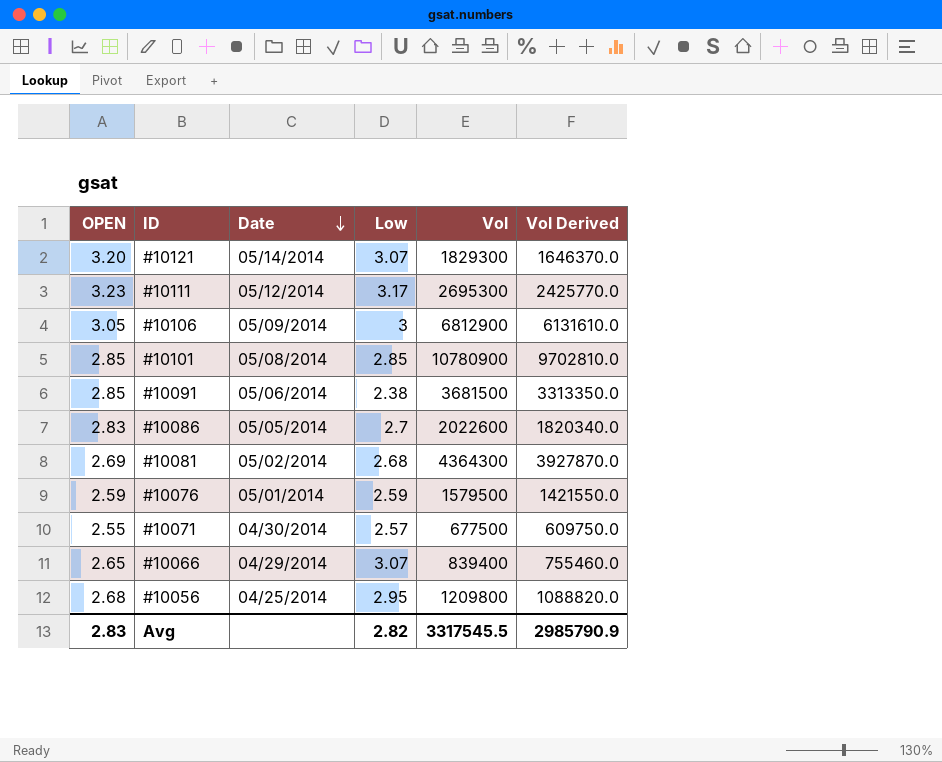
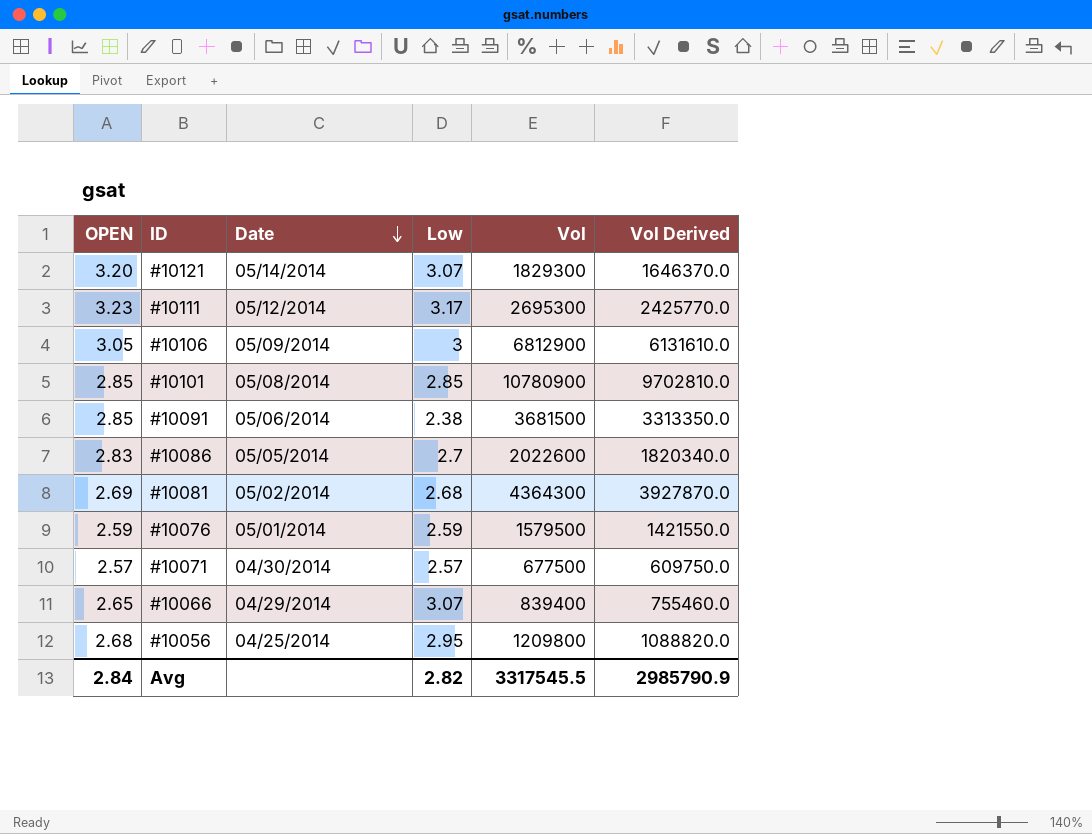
#10071 | OPEN: 2.55 -> 2.57
Avg | OPEN: 2.83 -> 2.84

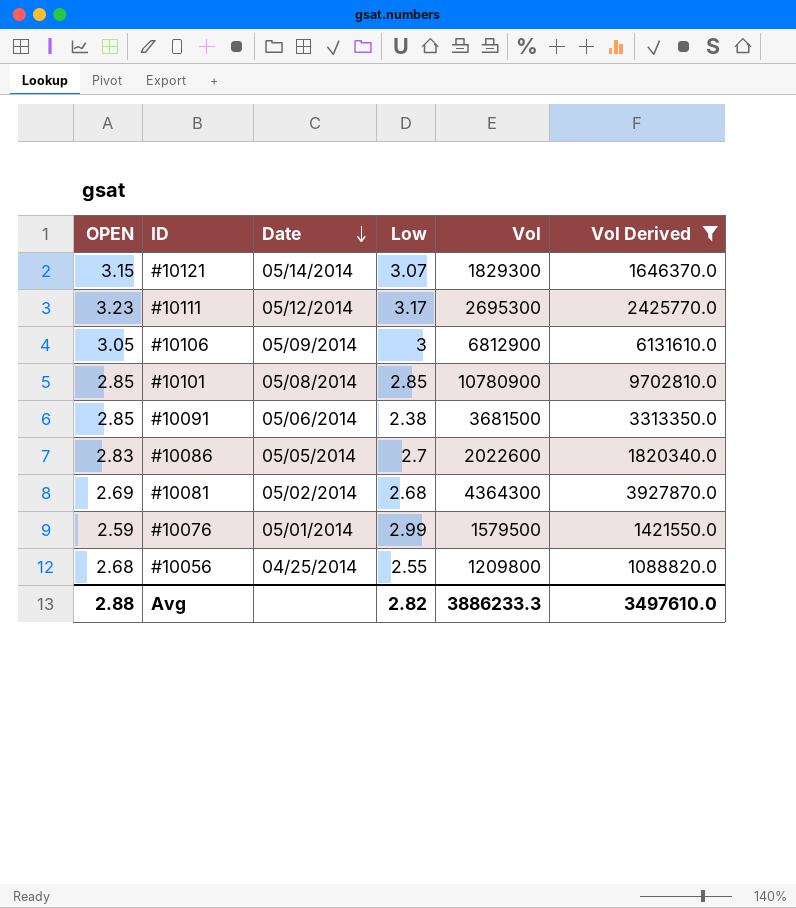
filter: none -> Vol Derived >= 1088820.0
#10121 | OPEN: 3.20 -> 3.15
#10076 | Low: 2.59 -> 2.99
#10056 | Low: 2.95 -> 2.55
Avg | OPEN: 2.84 -> 2.88
Avg | Vol: 3317545.5 -> 3886233.3
Avg | Vol Derived: 2985790.9 -> 3497610.0

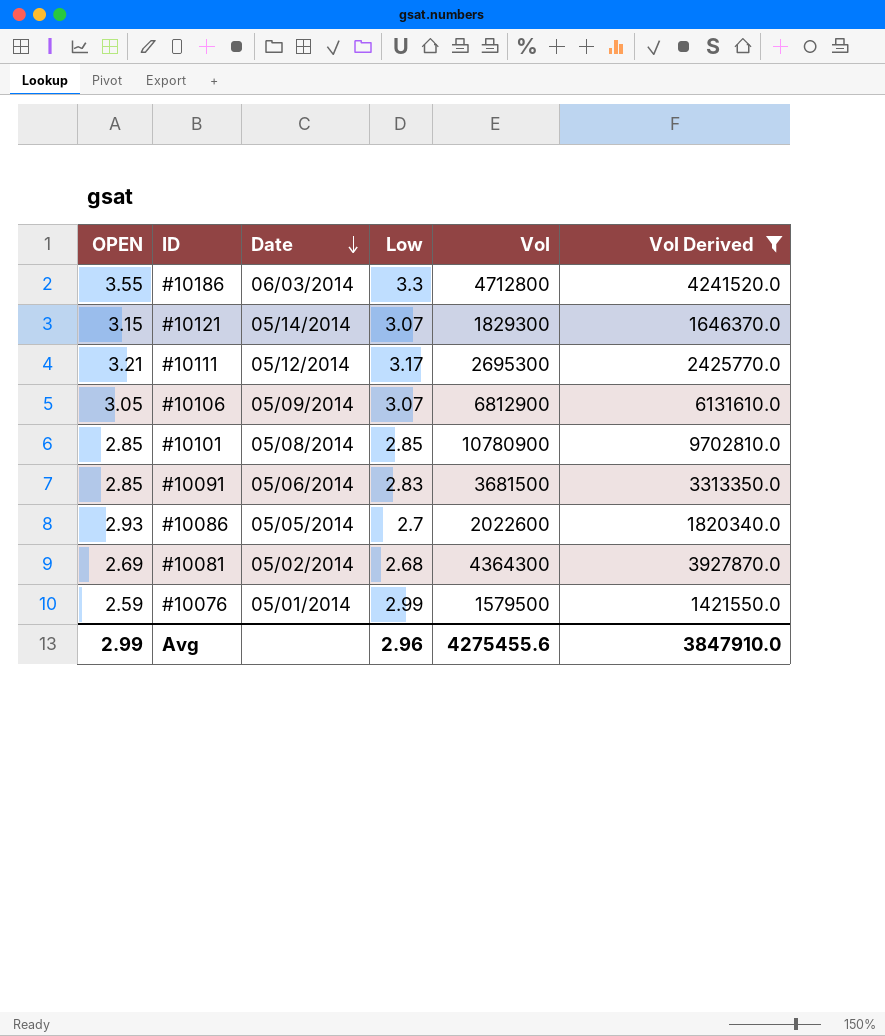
row #10056: 2.68 | 04/25/2014 | 2.55 | 1209800 | 1088820.0 -> none
row #10186: none -> 3.55 | 06/03/2014 | 3.3 | 4712800 | 4241520.0
#10111 | OPEN: 3.23 -> 3.21
#10106 | Low: 3 -> 3.07
#10091 | Low: 2.38 -> 2.83
#10086 | OPEN: 2.83 -> 2.93
Avg | OPEN: 2.88 -> 2.99
Avg | Low: 2.82 -> 2.96
Avg | Vol: 3886233.3 -> 4275455.6
Avg | Vol Derived: 3497610.0 -> 3847910.0

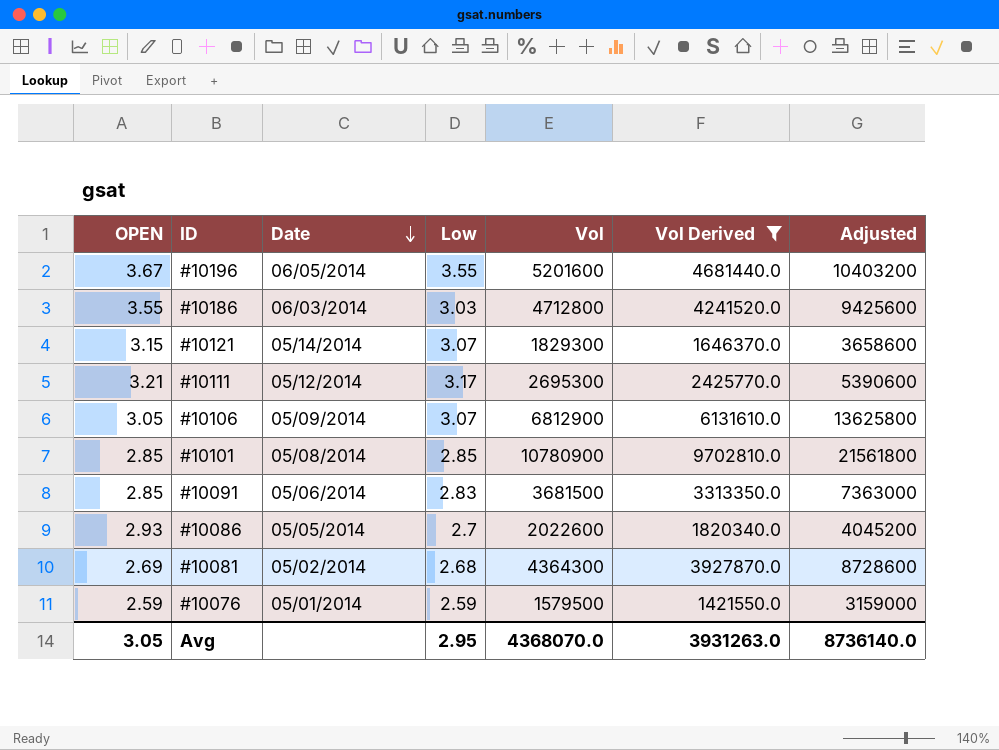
column Adjusted | formula: none -> [Vol] * 2
row #10196: none -> 3.67 | 06/05/2014 | 3.55 | 5201600 | 4681440.0 | 10403200
#10186 | Low: 3.3 -> 3.03
#10076 | Low: 2.99 -> 2.59
Avg | OPEN: 2.99 -> 3.05
Avg | Low: 2.96 -> 2.95
Avg | Vol: 4275455.6 -> 4368070.0
Avg | Vol Derived: 3847910.0 -> 3931263.0

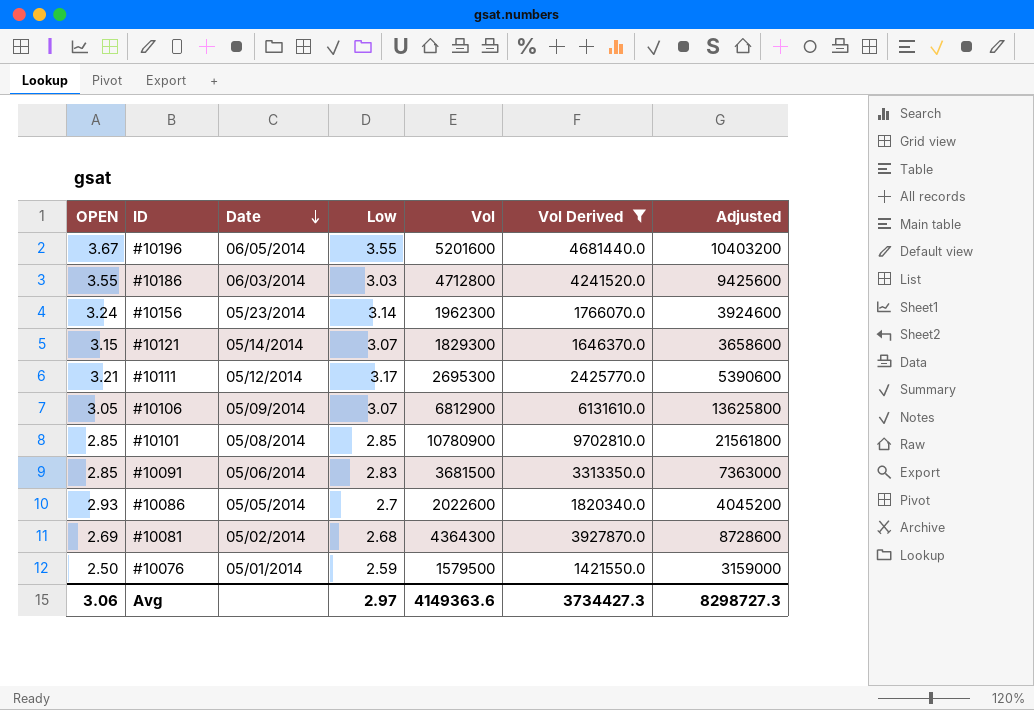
row #10156: none -> 3.24 | 05/23/2014 | 3.14 | 1962300 | 1766070.0 | 3924600
#10076 | OPEN: 2.59 -> 2.50
Avg | OPEN: 3.05 -> 3.06
Avg | Low: 2.95 -> 2.97
Avg | Vol: 4368070.0 -> 4149363.6
Avg | Vol Derived: 3931263.0 -> 3734427.3
Avg | Adjusted: 8736140.0 -> 8298727.3

